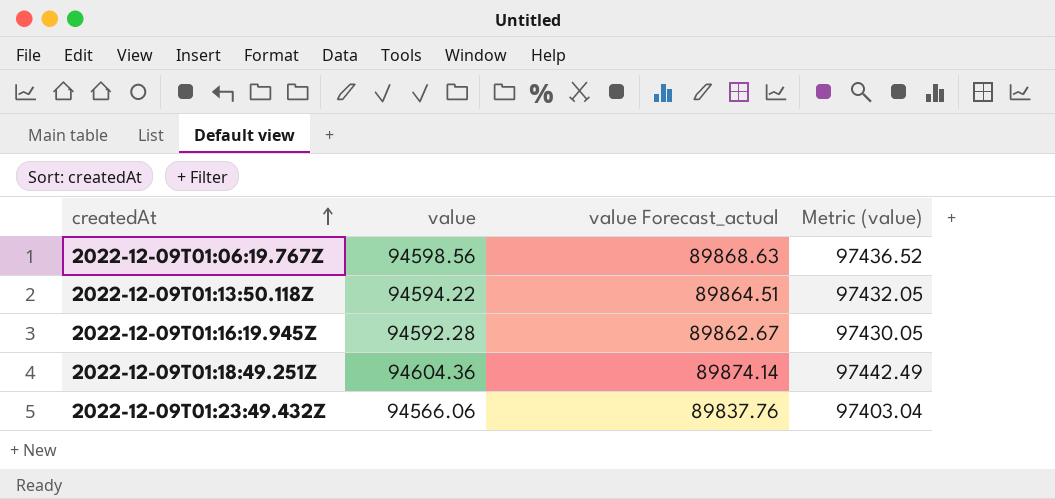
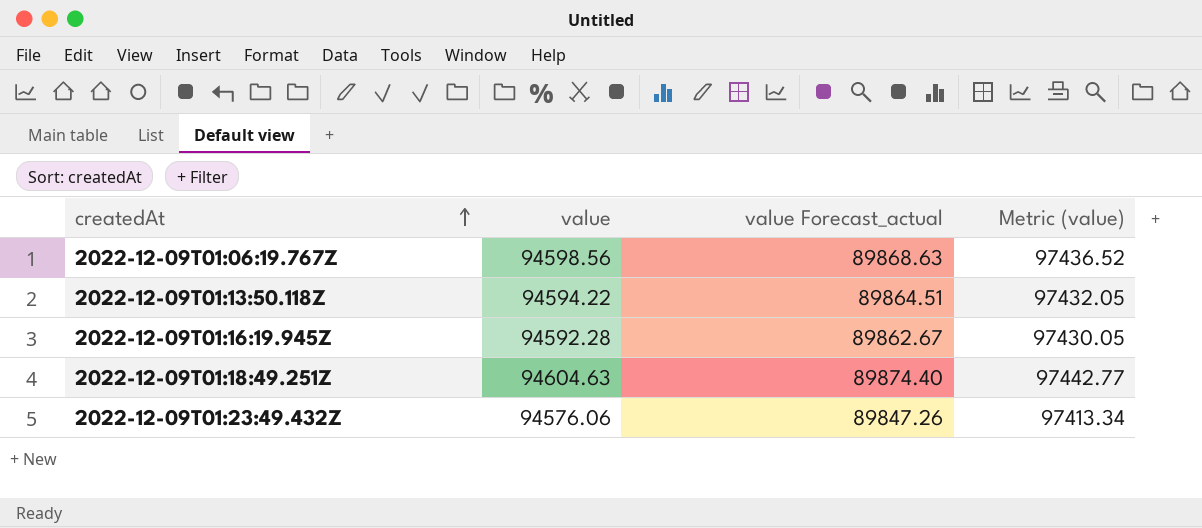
2022-12-09T01:18:49.251Z | value: 94604.36 -> 94604.63
2022-12-09T01:18:49.251Z | value Forecast_actual: 89874.14 -> 89874.40
2022-12-09T01:18:49.251Z | Metric (value): 97442.49 -> 97442.77
2022-12-09T01:23:49.432Z | value: 94566.06 -> 94576.06
2022-12-09T01:23:49.432Z | value Forecast_actual: 89837.76 -> 89847.26
2022-12-09T01:23:49.432Z | Metric (value): 97403.04 -> 97413.34

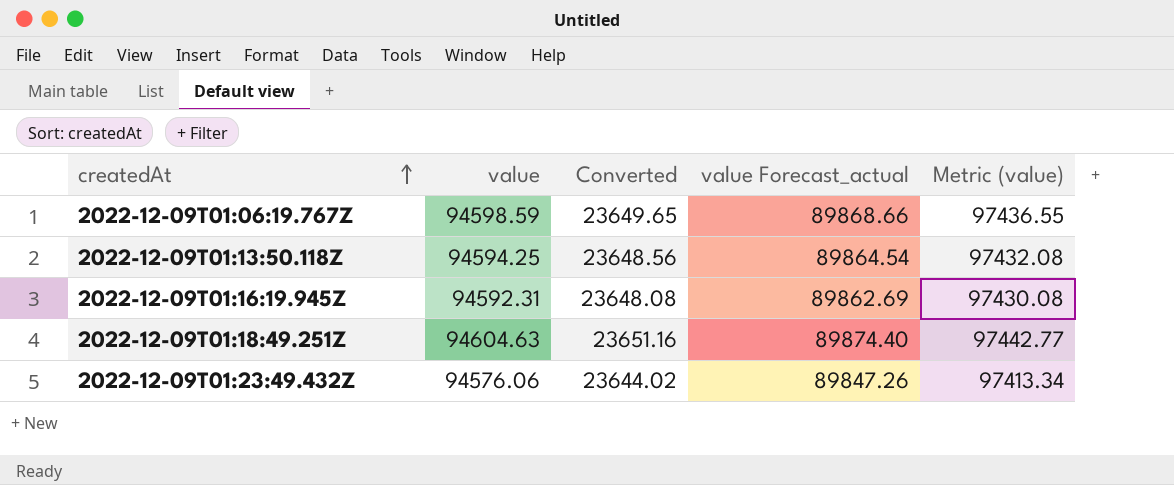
column Converted | formula: none -> [value] * 0.25
2022-12-09T01:06:19.767Z | value: 94598.56 -> 94598.59
2022-12-09T01:06:19.767Z | value Forecast_actual: 89868.63 -> 89868.66
2022-12-09T01:06:19.767Z | Metric (value): 97436.52 -> 97436.55
2022-12-09T01:13:50.118Z | value: 94594.22 -> 94594.25
2022-12-09T01:13:50.118Z | value Forecast_actual: 89864.51 -> 89864.54
2022-12-09T01:13:50.118Z | Metric (value): 97432.05 -> 97432.08
2022-12-09T01:16:19.945Z | value: 94592.28 -> 94592.31
2022-12-09T01:16:19.945Z | value Forecast_actual: 89862.67 -> 89862.69
2022-12-09T01:16:19.945Z | Metric (value): 97430.05 -> 97430.08

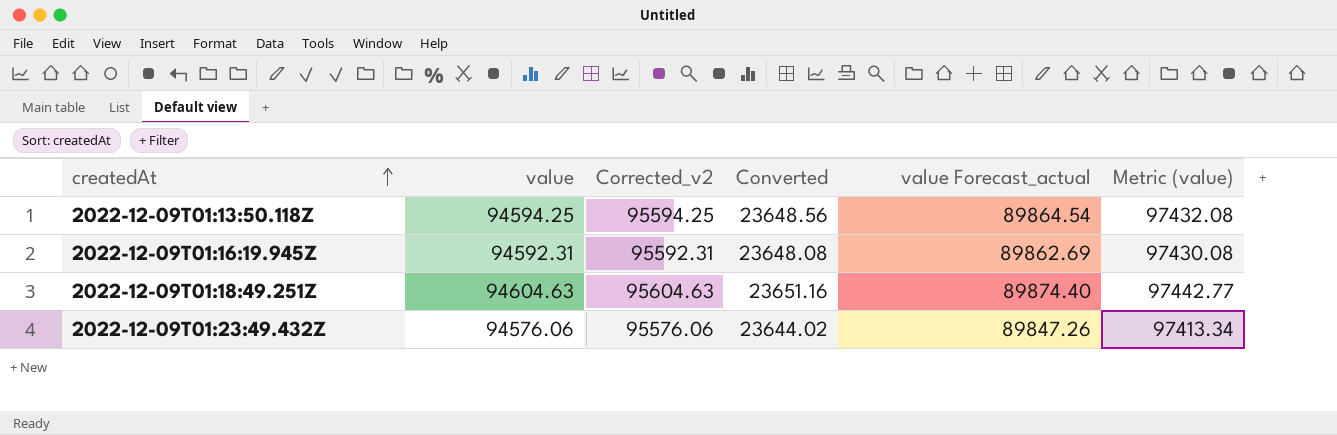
column Corrected_v2 | formula: none -> [value] + 1000
row 2022-12-09T01:06:19.767Z: 94598.59 | 23649.65 | 89868.66 | 97436.55 -> none

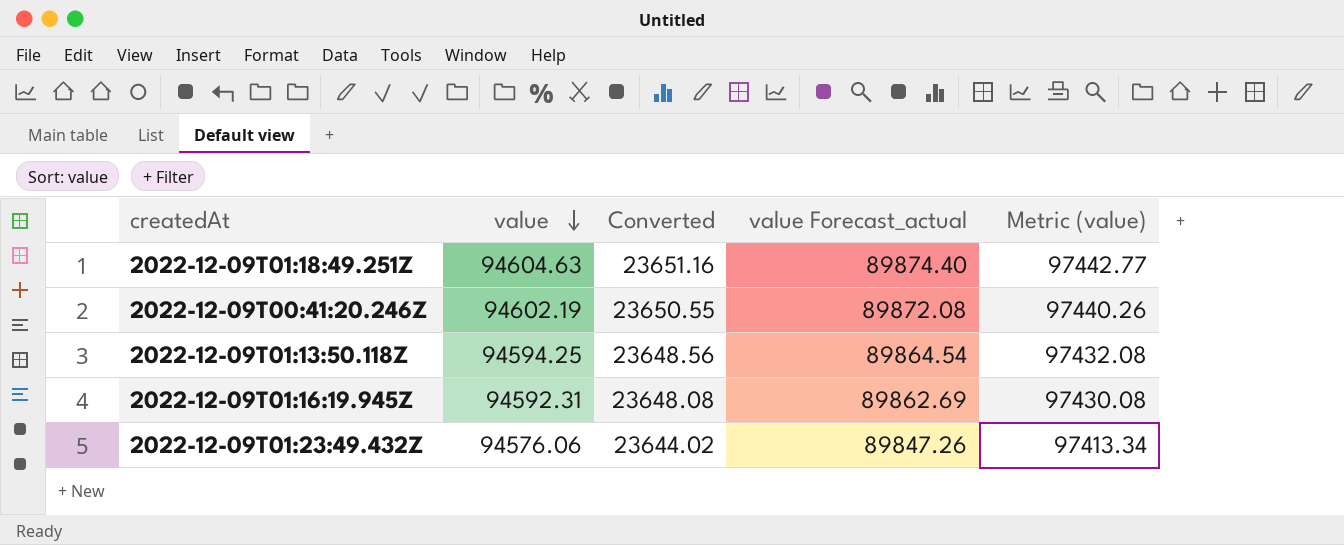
row order: createdAt ascending -> value descending
column Corrected_v2 | formula: [value] + 1000 -> none
row 2022-12-09T00:41:20.246Z: none -> 94602.19 | 23650.55 | 89872.08 | 97440.26

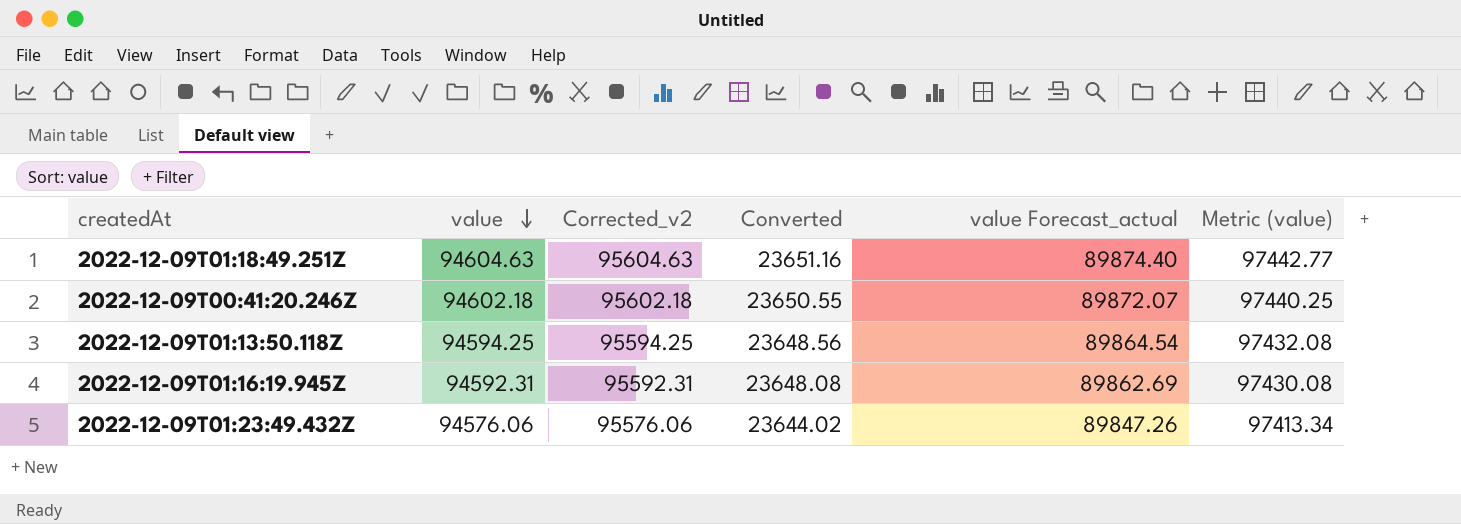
column Corrected_v2 | formula: none -> [value] + 1000
2022-12-09T00:41:20.246Z | value: 94602.19 -> 94602.18
2022-12-09T00:41:20.246Z | value Forecast_actual: 89872.08 -> 89872.07
2022-12-09T00:41:20.246Z | Metric (value): 97440.26 -> 97440.25

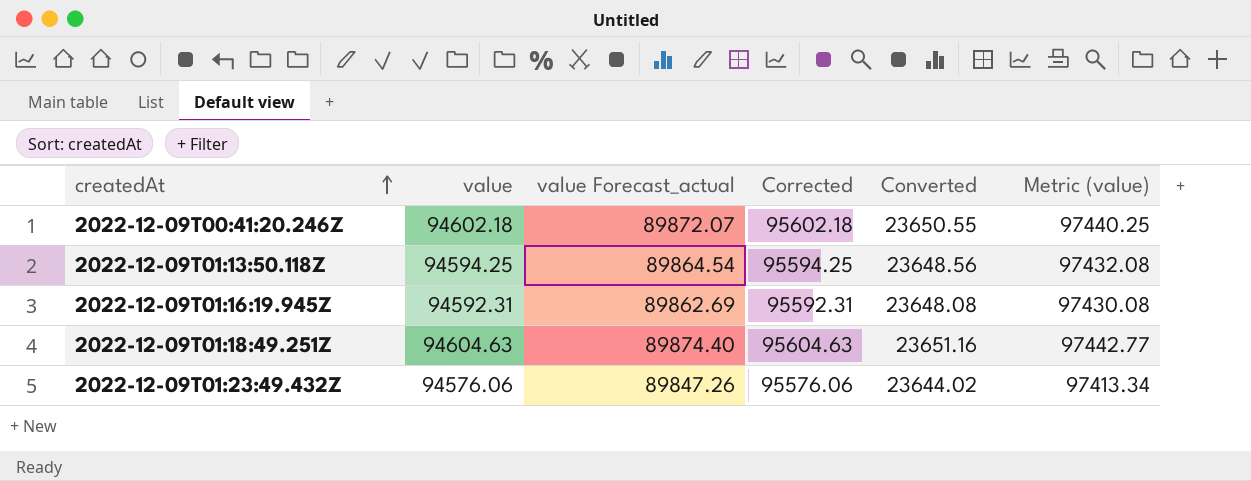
row order: value descending -> createdAt ascending
column value Forecast_actual | position: 5 -> 3
column name: Corrected_v2 -> Corrected

